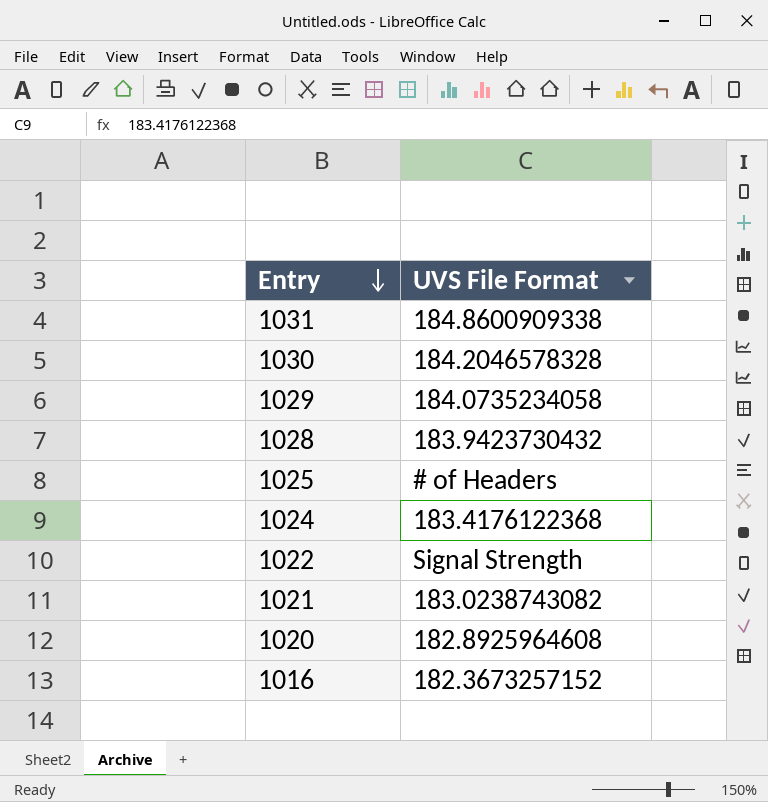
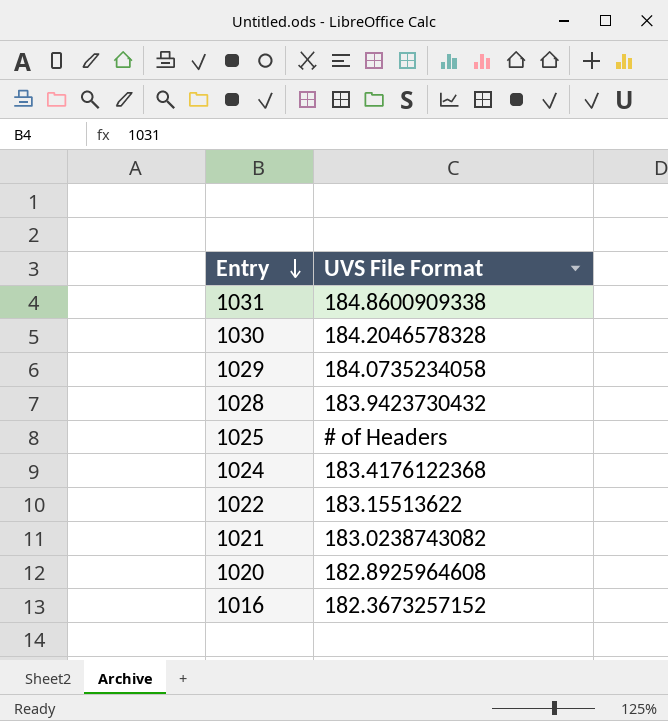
1022 | UVS File Format: Signal Strength -> 183.15513622

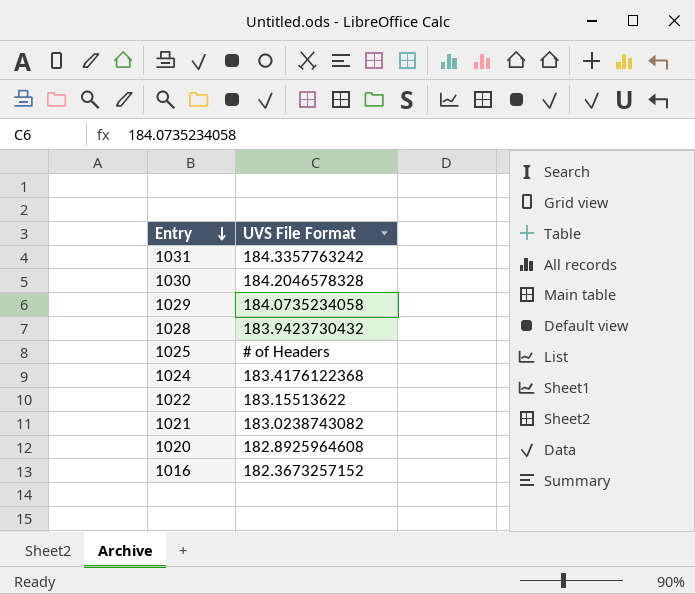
1031 | UVS File Format: 184.8600909338 -> 184.3357763242

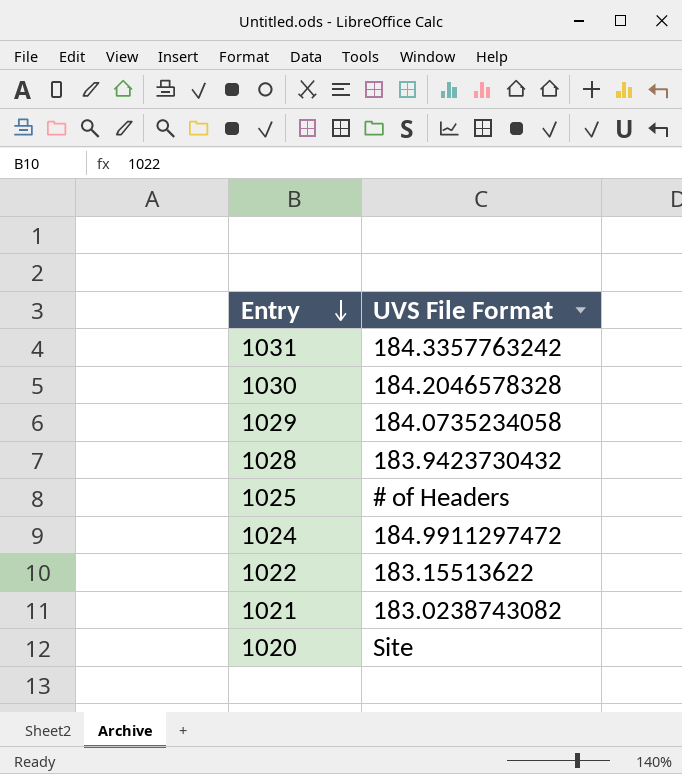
row 1016: 182.3673257152 -> none
1024 | UVS File Format: 183.4176122368 -> 184.9911297472
1020 | UVS File Format: 182.8925964608 -> Site

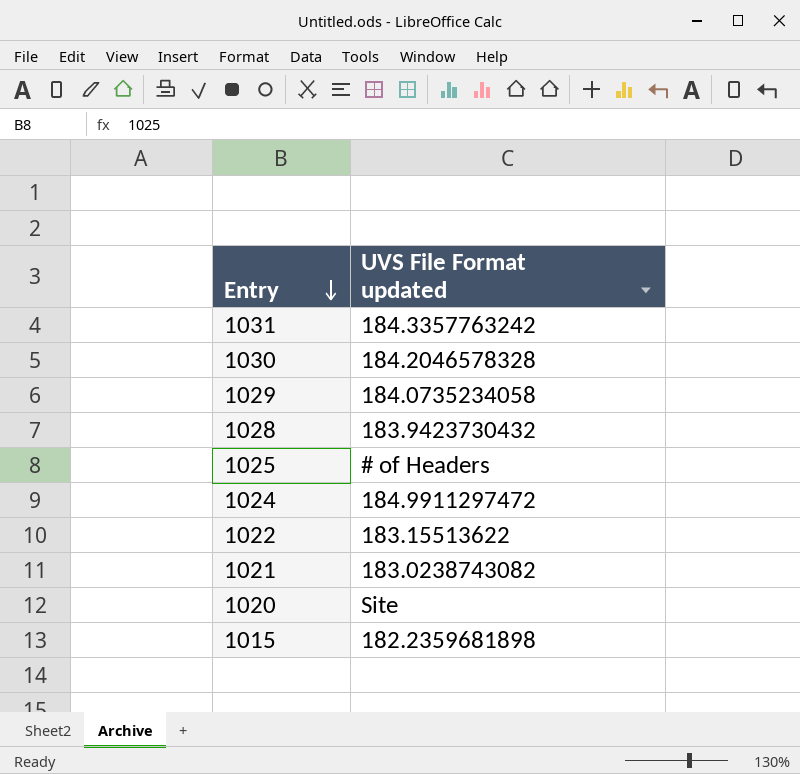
column name: UVS File Format -> UVS File Format updated
row 1015: none -> 182.2359681898

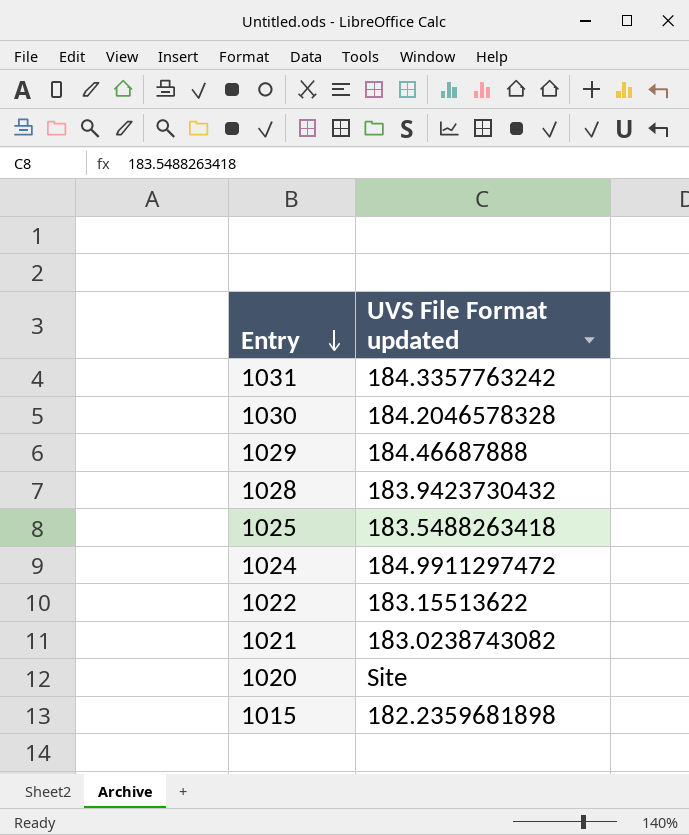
1029 | UVS File Format updated: 184.0735234058 -> 184.46687888
1025 | UVS File Format updated: # of Headers -> 183.5488263418

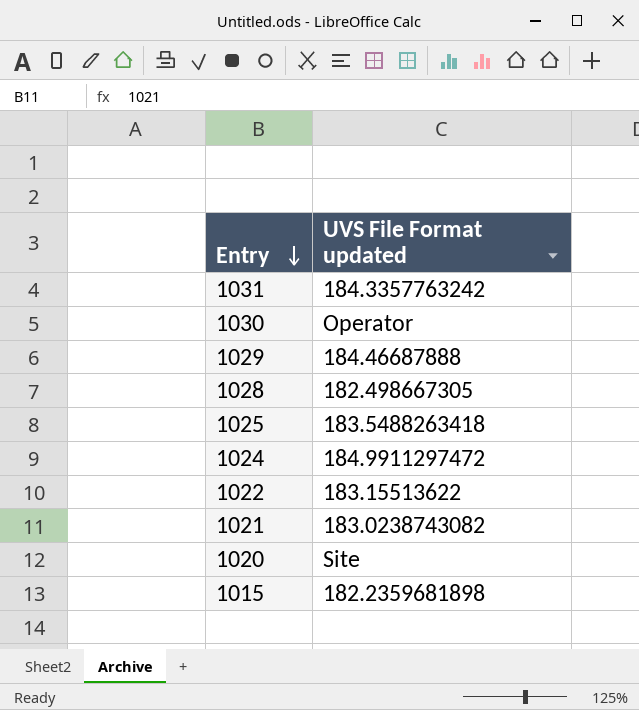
1030 | UVS File Format updated: 184.2046578328 -> Operator
1028 | UVS File Format updated: 183.9423730432 -> 182.498667305

